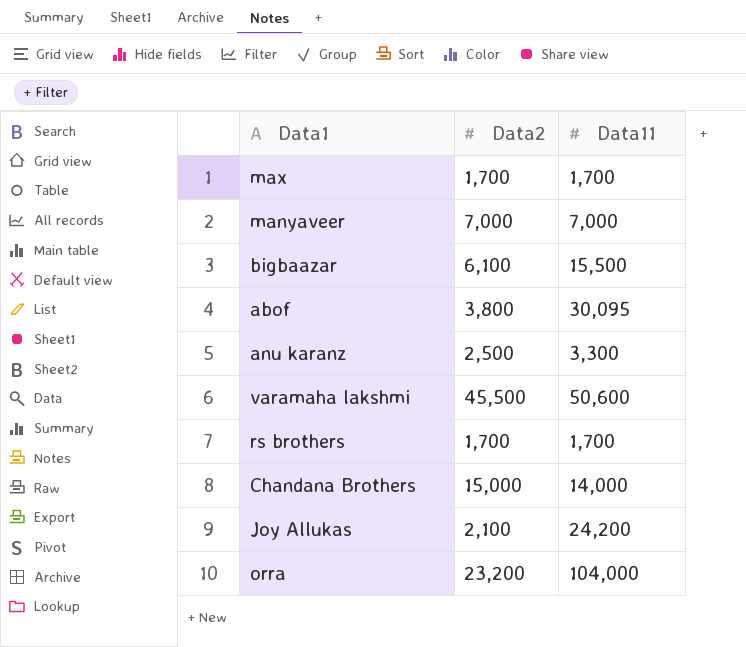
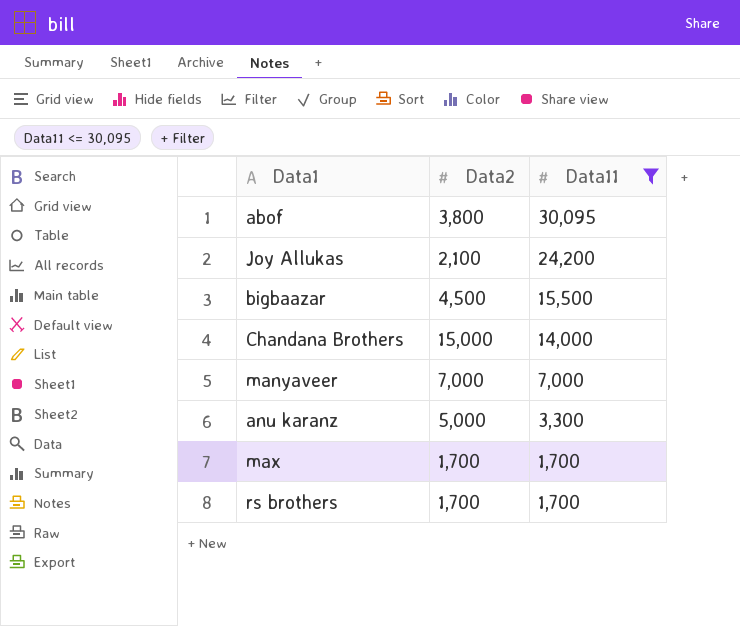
filter: none -> Data11 <= 30,095
row order: none -> Data11 descending
bigbaazar | Data2: 6,100 -> 4,500
anu karanz | Data2: 2,500 -> 5,000

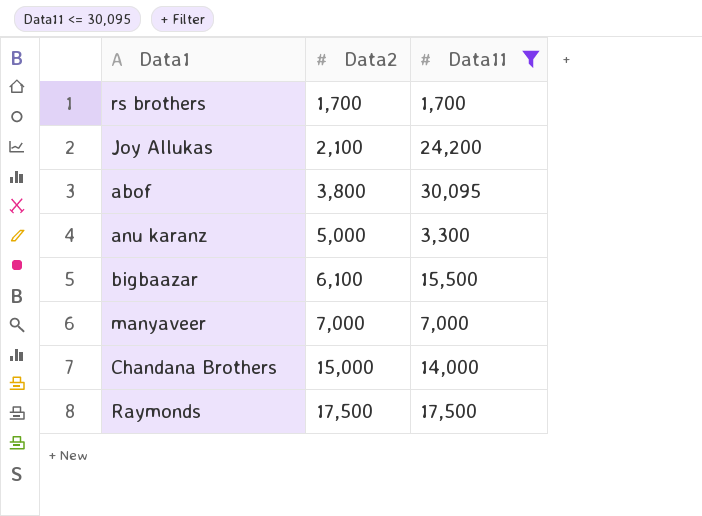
row order: Data11 descending -> Data2 ascending
row max: 1,700 | 1,700 -> none
bigbaazar | Data2: 4,500 -> 6,100
row Raymonds: none -> 17,500 | 17,500

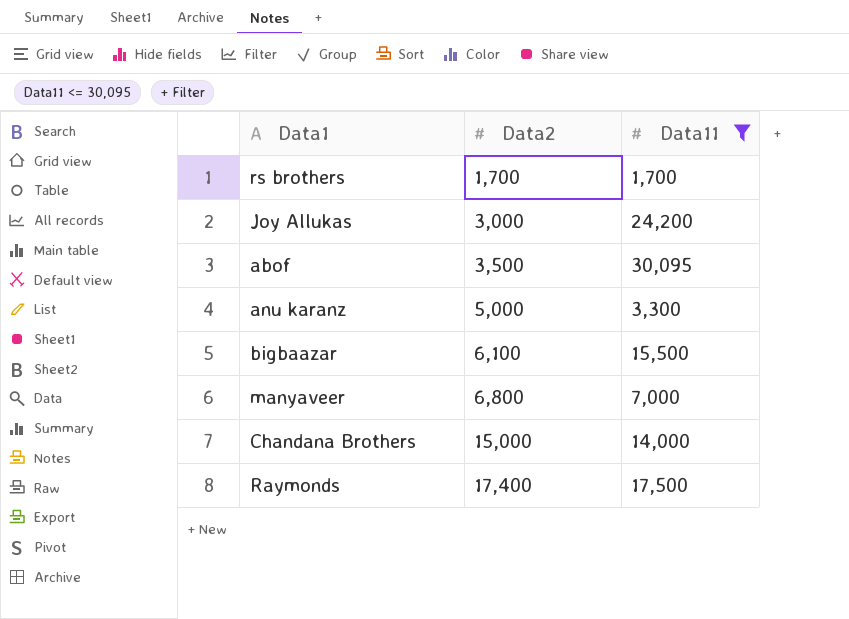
Joy Allukas | Data2: 2,100 -> 3,000
abof | Data2: 3,800 -> 3,500
manyaveer | Data2: 7,000 -> 6,800
Raymonds | Data2: 17,500 -> 17,400

